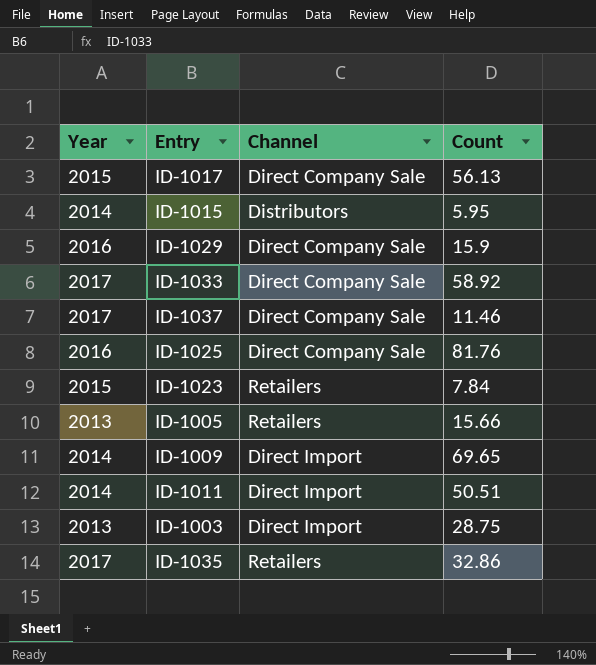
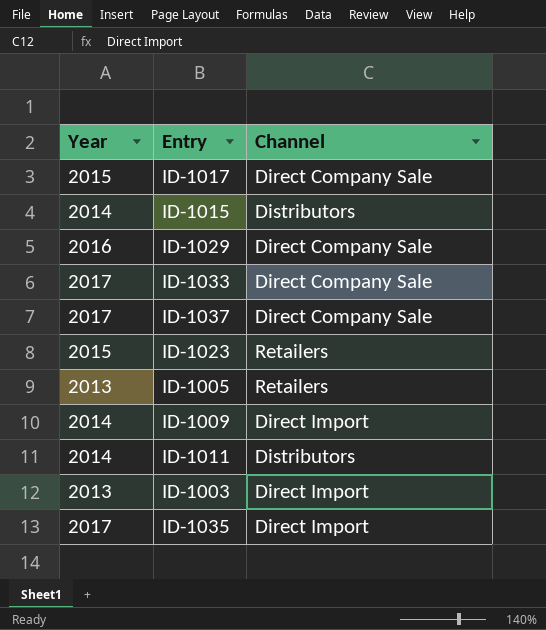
column Count | position: 4 -> none
row ID-1025: 2016 | Direct Company Sale | 81.76 -> none
ID-1011 | Channel: Direct Import -> Distributors
ID-1035 | Channel: Retailers -> Direct Import

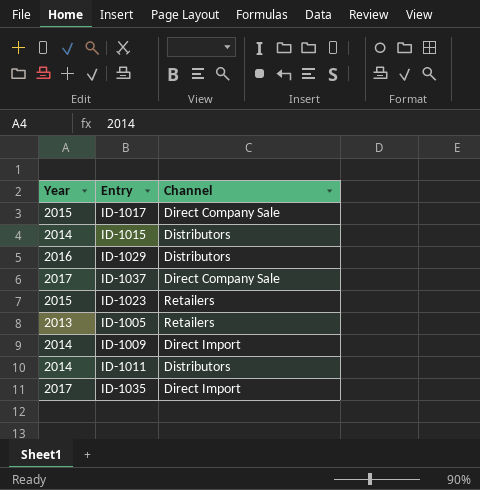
row ID-1033: 2017 | Direct Company Sale -> none
row ID-1003: 2013 | Direct Import -> none
ID-1029 | Channel: Direct Company Sale -> Distributors

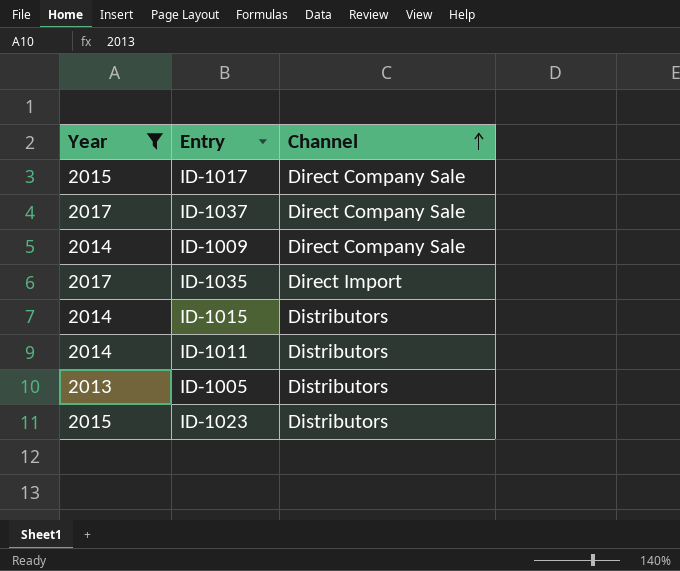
filter: none -> Year != 2016
row order: none -> Channel ascending
ID-1009 | Channel: Direct Import -> Direct Company Sale
ID-1005 | Channel: Retailers -> Distributors
ID-1023 | Channel: Retailers -> Distributors

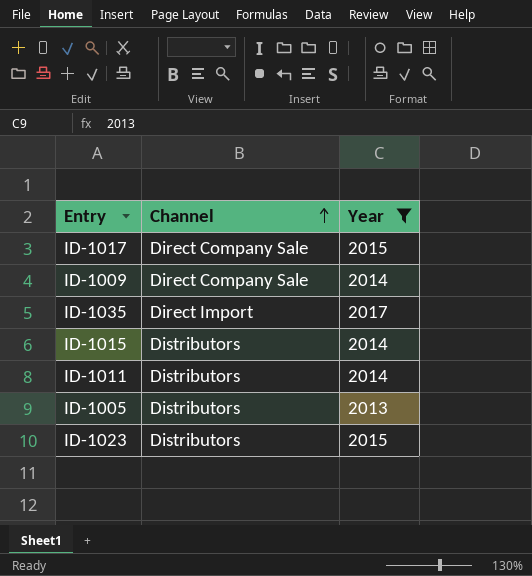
column Year | position: 1 -> 3
row ID-1037: 2017 | Direct Company Sale -> none

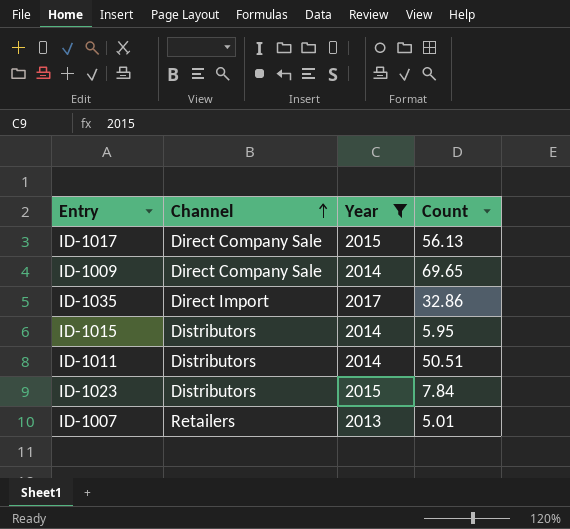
column Count | position: none -> 4
row ID-1005: Distributors | 2013 -> none
row ID-1007: none -> Retailers | 2013 | 5.01

